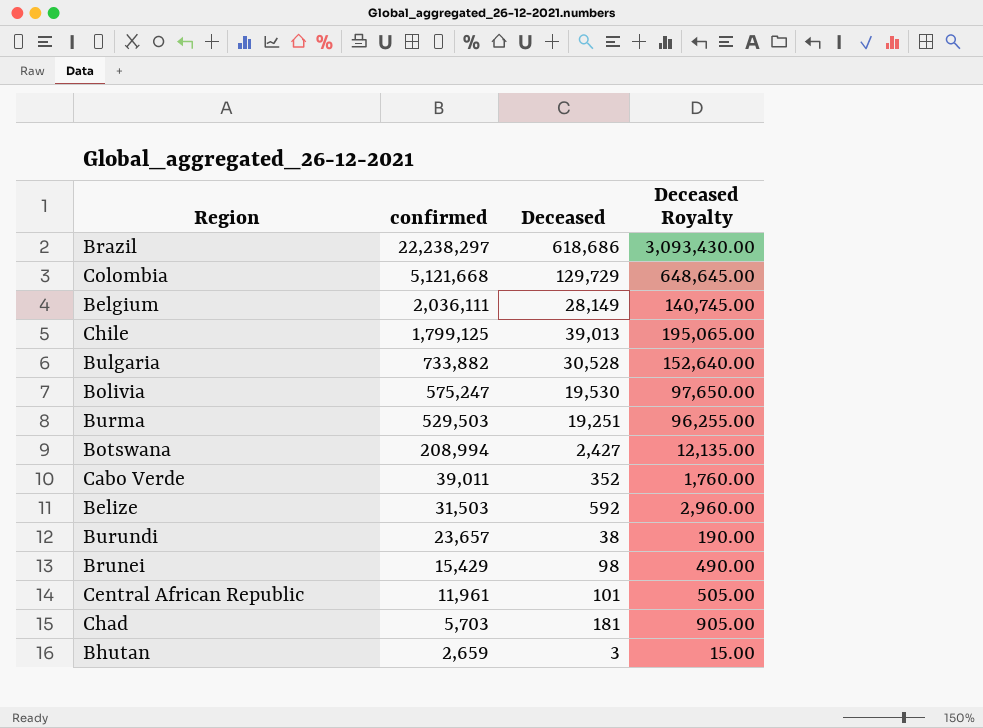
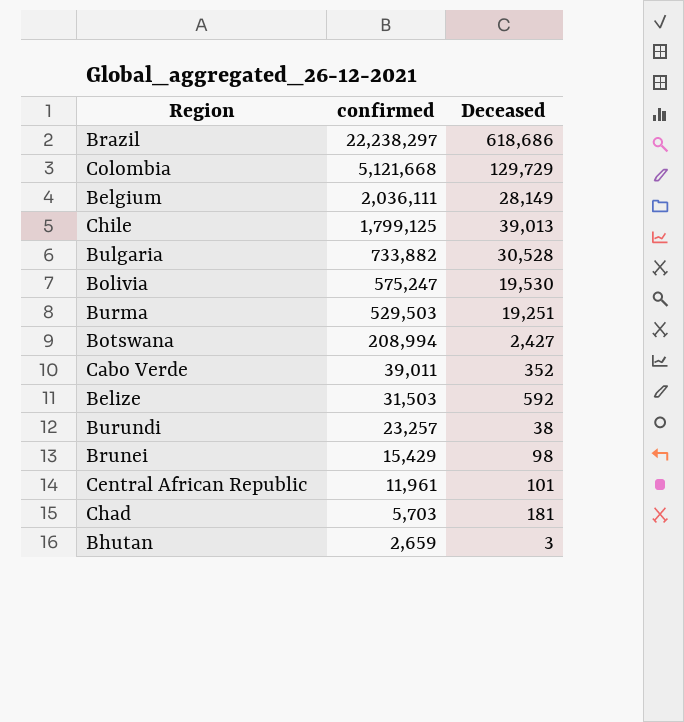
column Deceased Royalty | formula: [Deceased] * 5 -> none
Burundi | confirmed: 23,657 -> 23,257

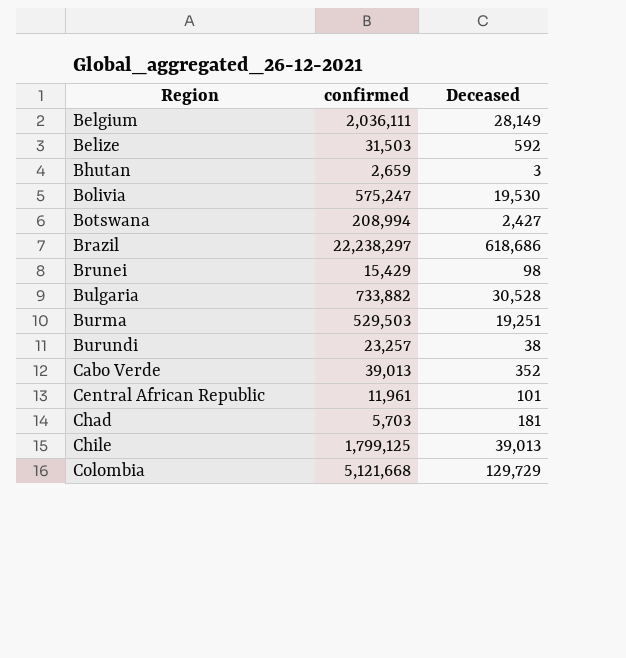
row order: confirmed descending -> Region ascending
Cabo Verde | confirmed: 39,011 -> 39,013

